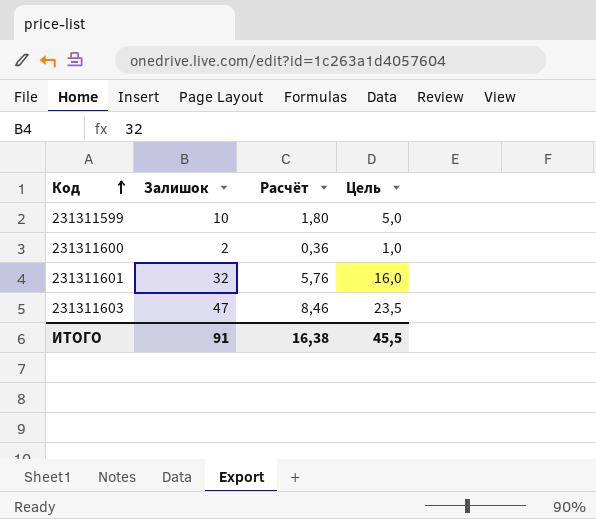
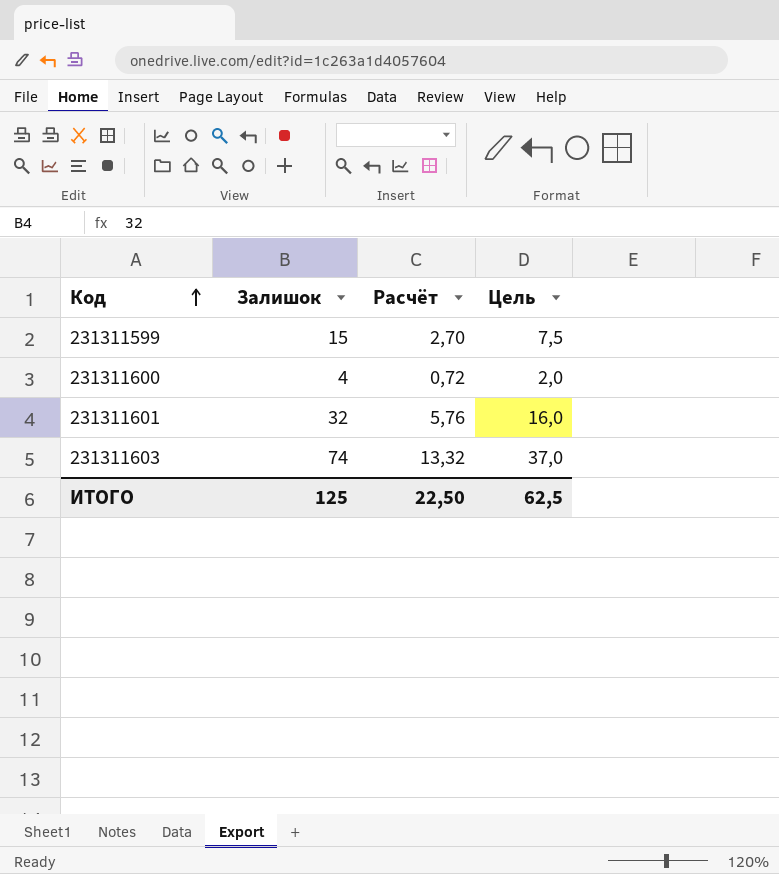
231311599 | Залишок: 10 -> 15
231311599 | Расчёт: 1,80 -> 2,70
231311599 | Цель: 5,0 -> 7,5
231311600 | Залишок: 2 -> 4
231311600 | Расчёт: 0,36 -> 0,72
231311600 | Цель: 1,0 -> 2,0
231311603 | Залишок: 47 -> 74
231311603 | Расчёт: 8,46 -> 13,32
231311603 | Цель: 23,5 -> 37,0
ИТОГО | Залишок: 91 -> 125
ИТОГО | Расчёт: 16,38 -> 22,50
ИТОГО | Цель: 45,5 -> 62,5

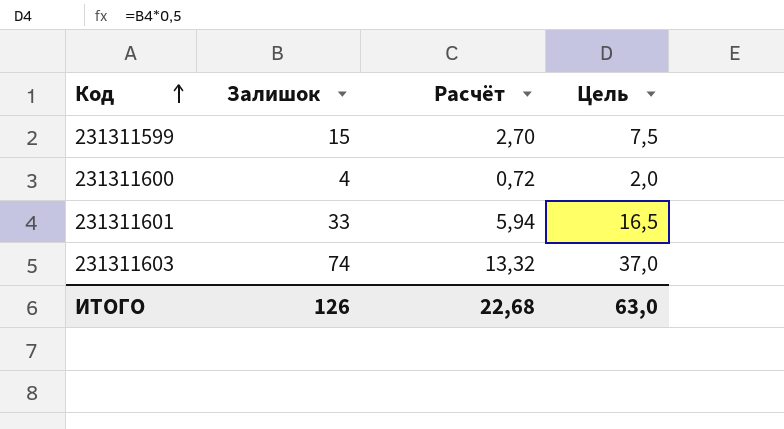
231311601 | Залишок: 32 -> 33
231311601 | Расчёт: 5,76 -> 5,94
231311601 | Цель: 16,0 -> 16,5
ИТОГО | Залишок: 125 -> 126
ИТОГО | Расчёт: 22,50 -> 22,68
ИТОГО | Цель: 62,5 -> 63,0

